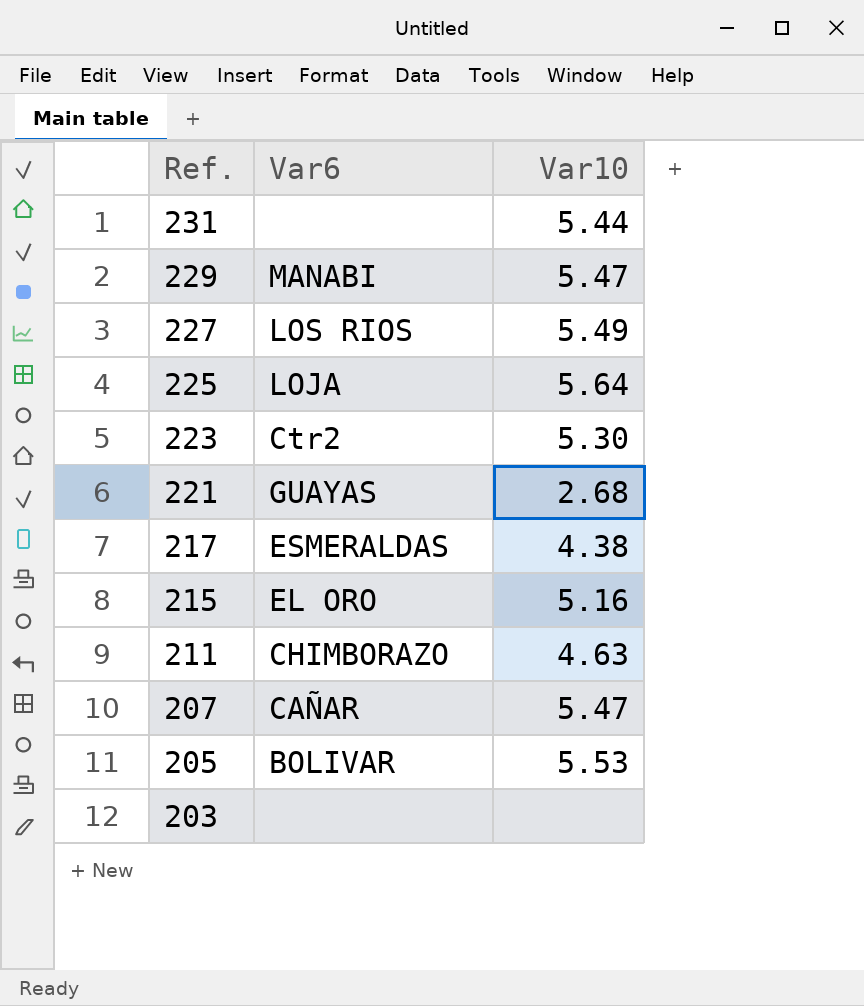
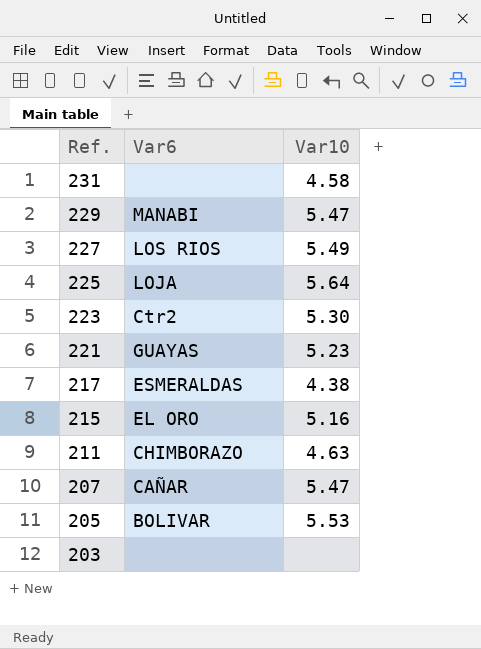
231 | Var10: 5.44 -> 4.58
221 | Var10: 2.68 -> 5.23

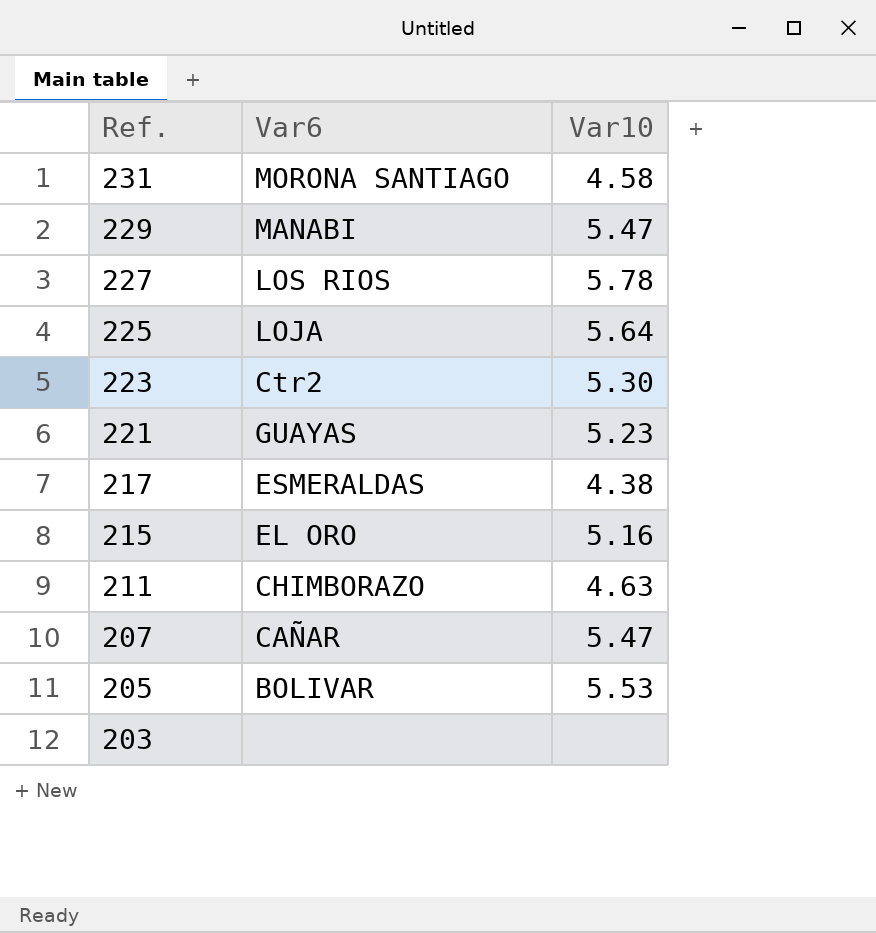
231 | Var6: none -> MORONA SANTIAGO
227 | Var10: 5.49 -> 5.78

